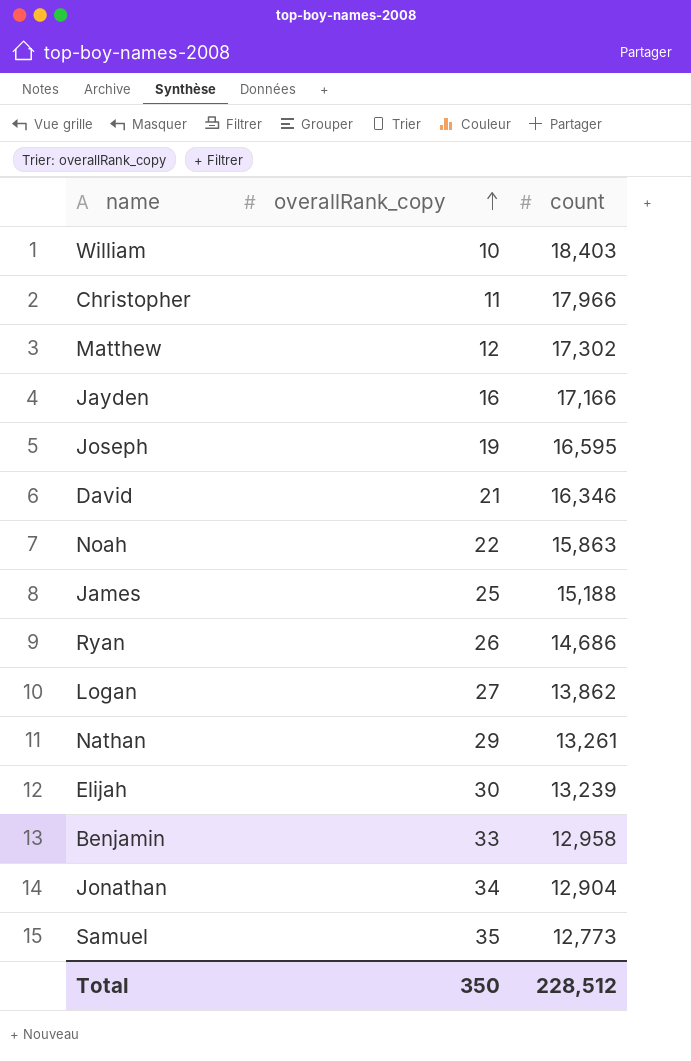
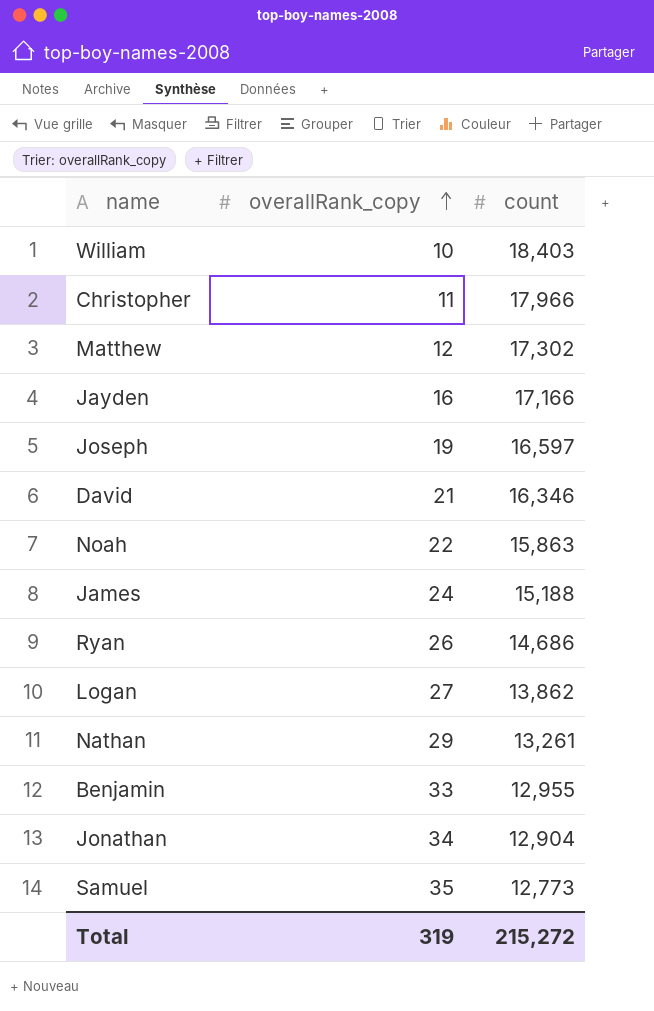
row Elijah: 30 | 13,239 -> none
Joseph | count: 16,595 -> 16,597
James | overallRank_copy: 25 -> 24
Benjamin | count: 12,958 -> 12,955
Total | overallRank_copy: 350 -> 319
Total | count: 228,512 -> 215,272

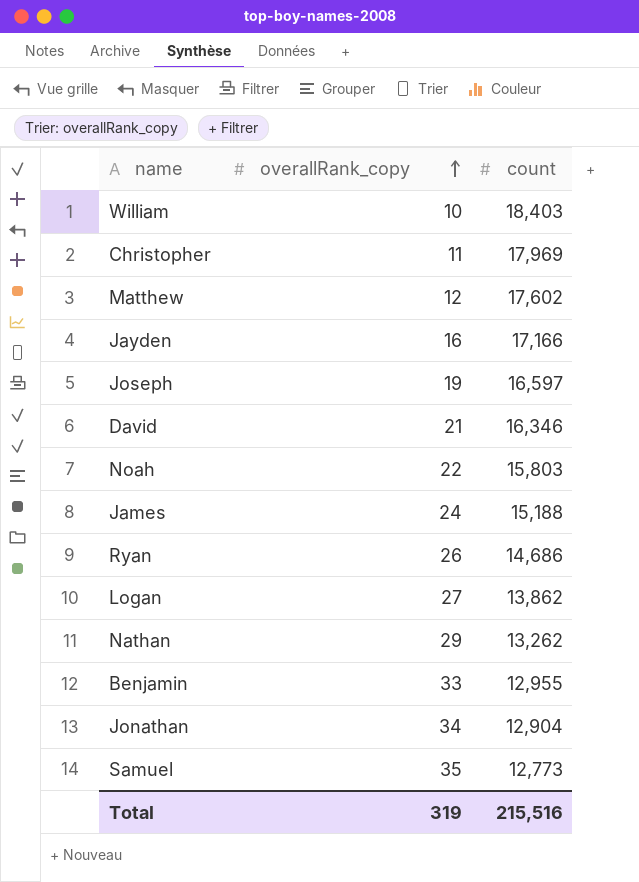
Christopher | count: 17,966 -> 17,969
Matthew | count: 17,302 -> 17,602
Noah | count: 15,863 -> 15,803
Nathan | count: 13,261 -> 13,262
Total | count: 215,272 -> 215,516

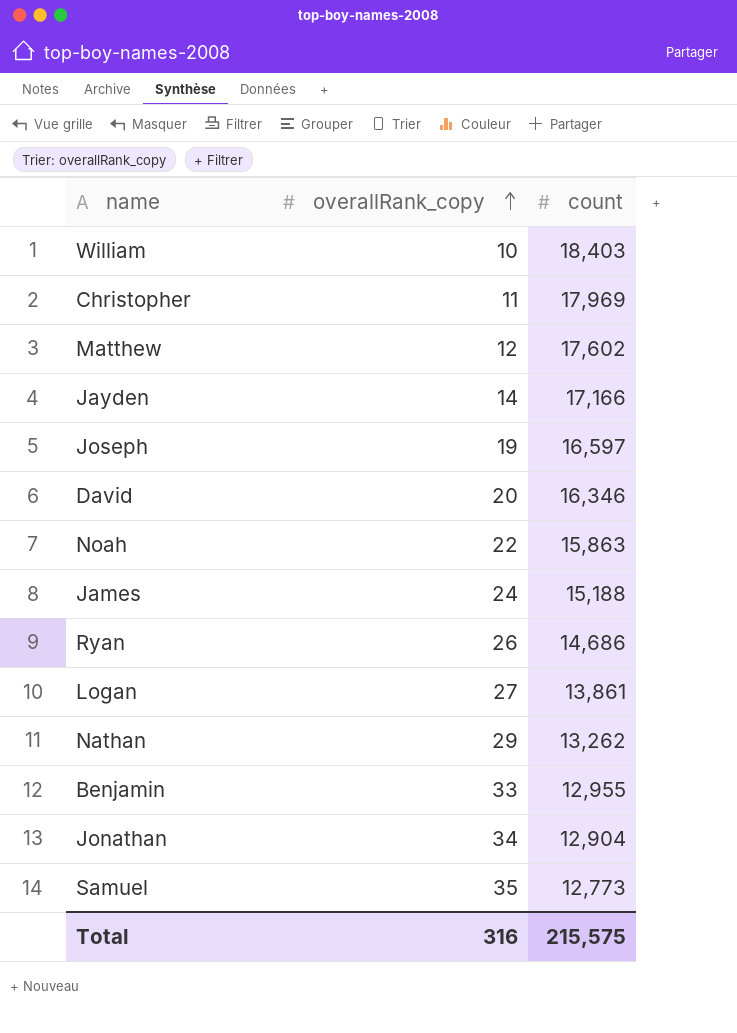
Jayden | overallRank_copy: 16 -> 14
David | overallRank_copy: 21 -> 20
Noah | count: 15,803 -> 15,863
Logan | count: 13,862 -> 13,861
Total | overallRank_copy: 319 -> 316
Total | count: 215,516 -> 215,575

